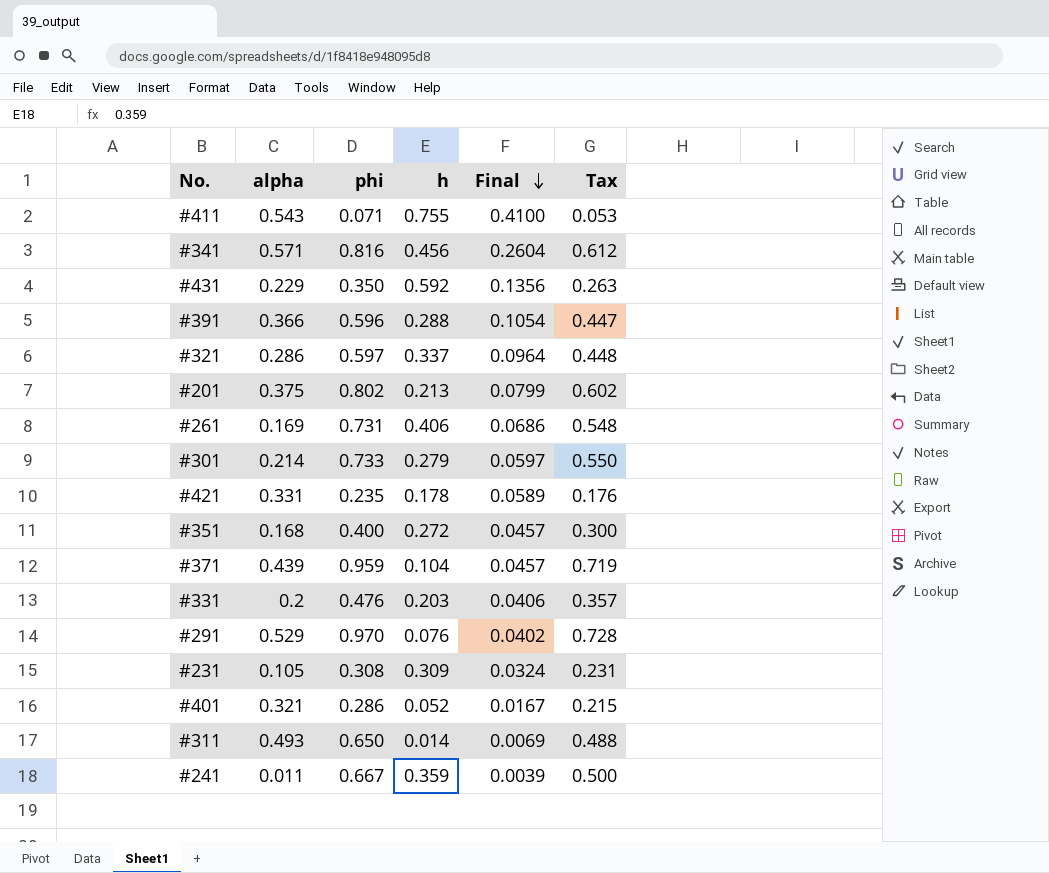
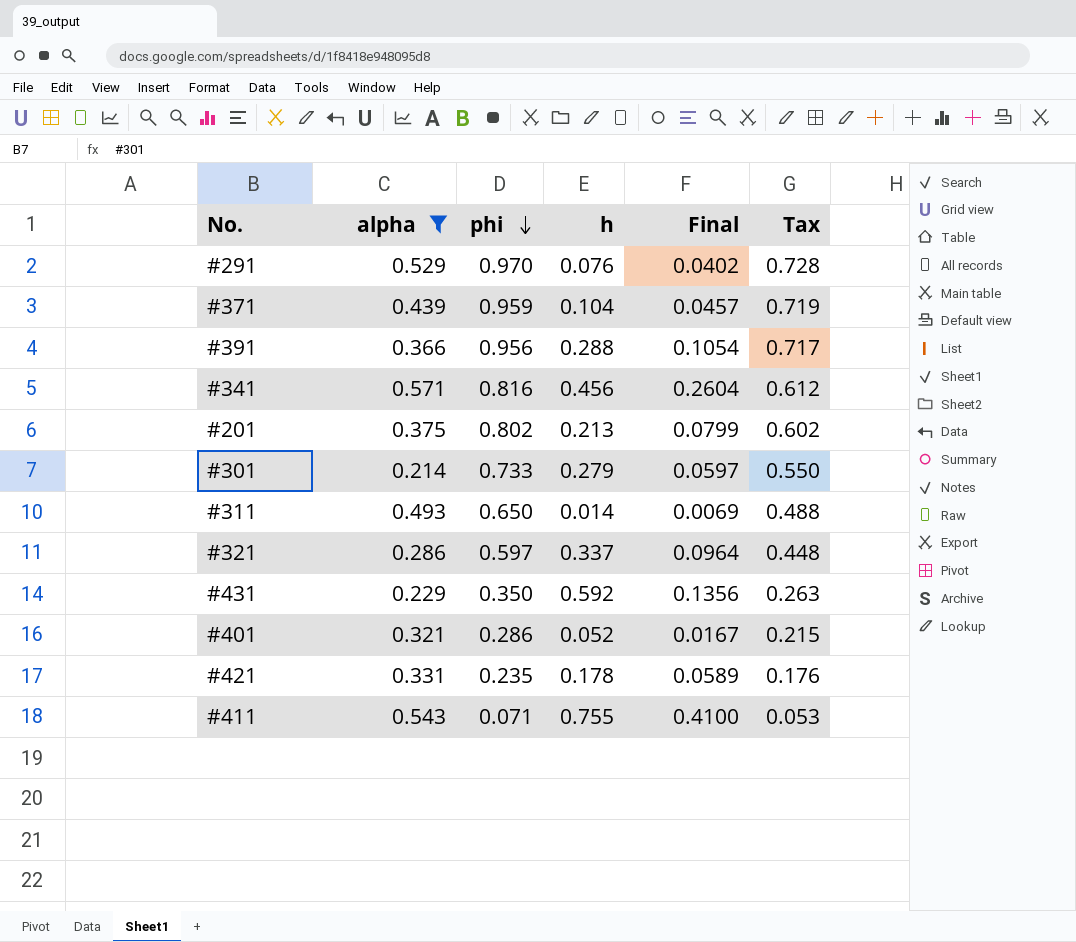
filter: none -> alpha >= 0.214
row order: Final descending -> phi descending
#391 | phi: 0.596 -> 0.956
#391 | Tax: 0.447 -> 0.717

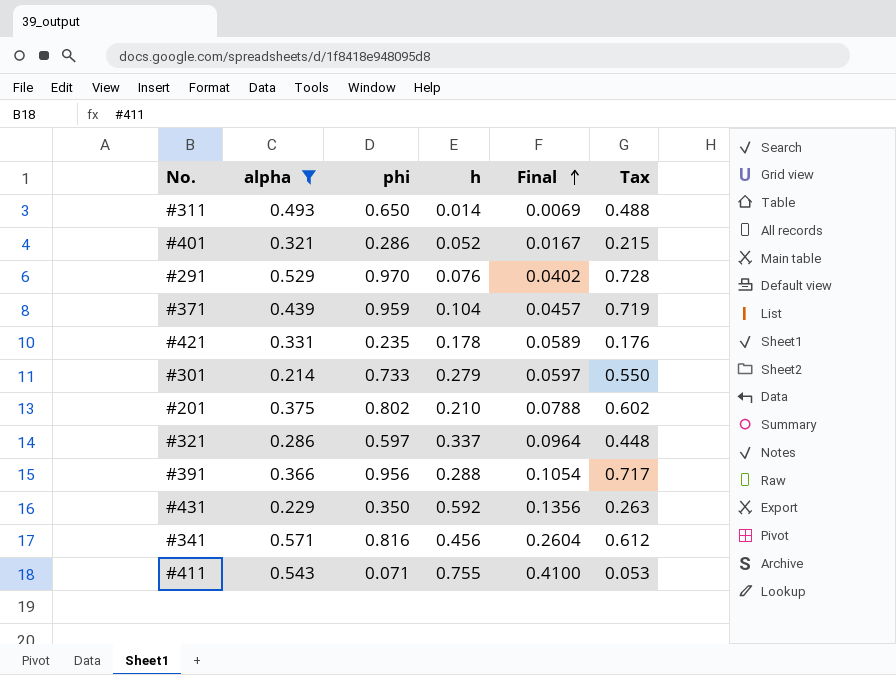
row order: phi descending -> Final ascending
#201 | h: 0.213 -> 0.210
#201 | Final: 0.0799 -> 0.0788

